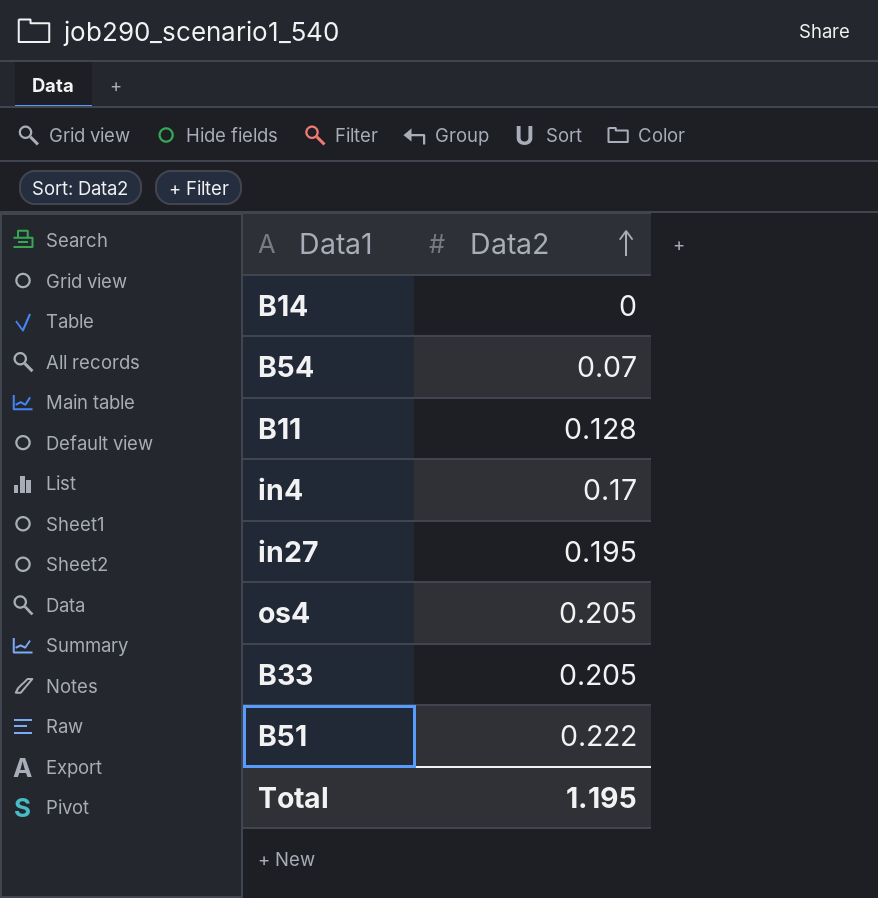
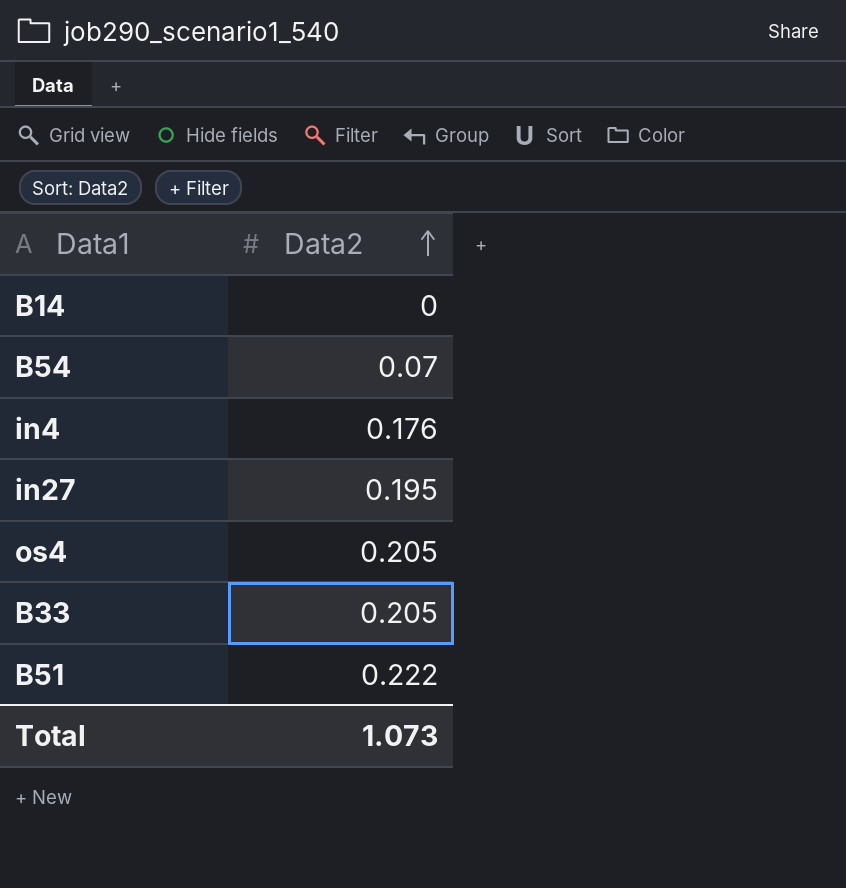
row B11: 0.128 -> none
in4 | Data2: 0.17 -> 0.176
Total | Data2: 1.195 -> 1.073

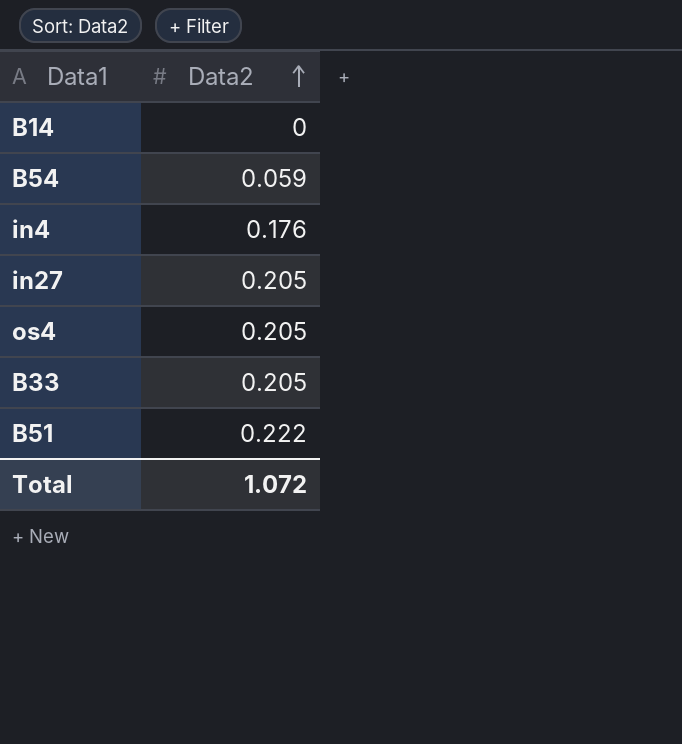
B54 | Data2: 0.07 -> 0.059
in27 | Data2: 0.195 -> 0.205
Total | Data2: 1.073 -> 1.072

